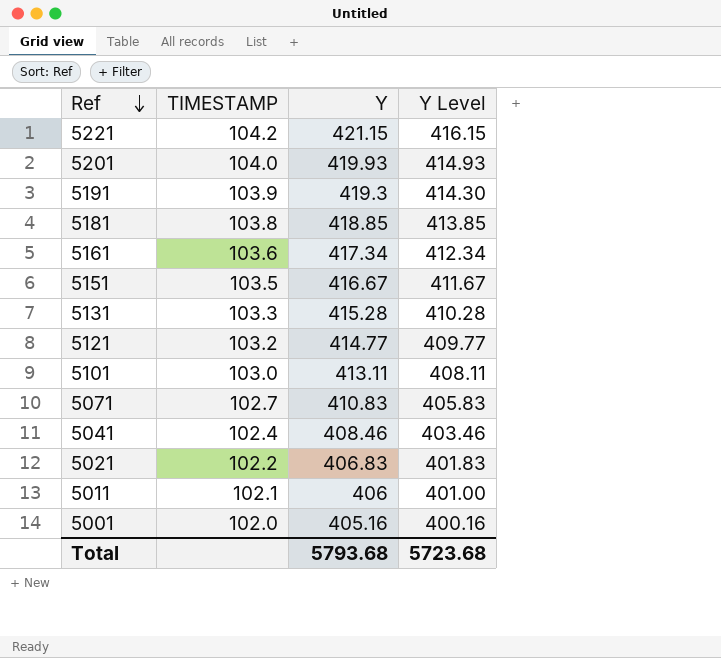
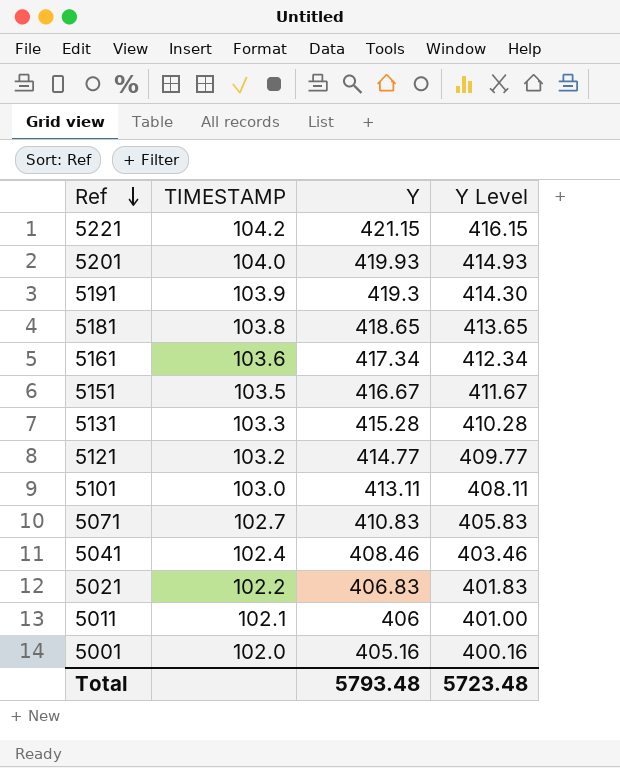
5181 | Y: 418.85 -> 418.65
5181 | Y Level: 413.85 -> 413.65
Total | Y: 5793.68 -> 5793.48
Total | Y Level: 5723.68 -> 5723.48

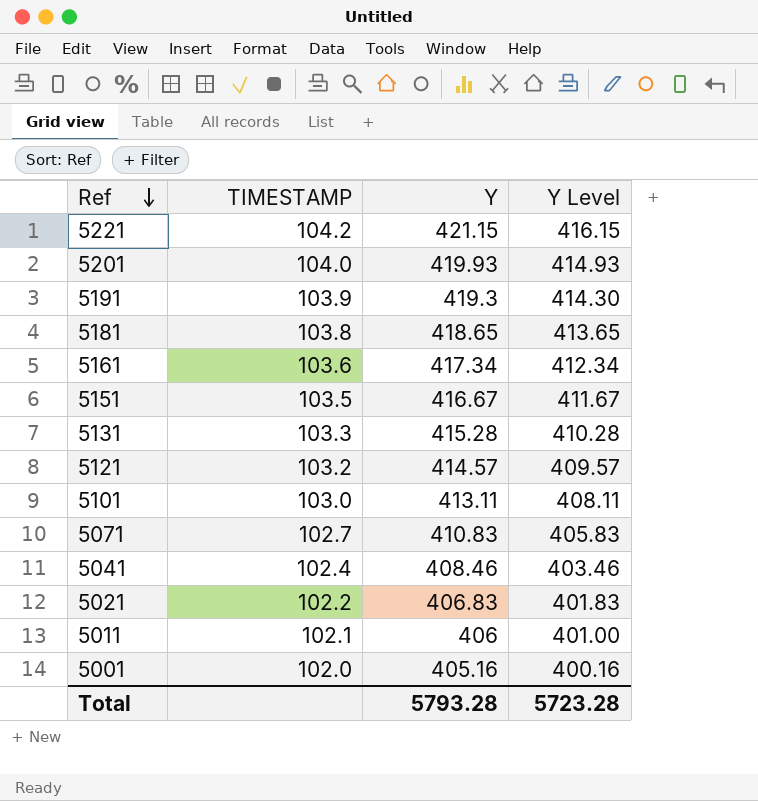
5121 | Y: 414.77 -> 414.57
5121 | Y Level: 409.77 -> 409.57
Total | Y: 5793.48 -> 5793.28
Total | Y Level: 5723.48 -> 5723.28

